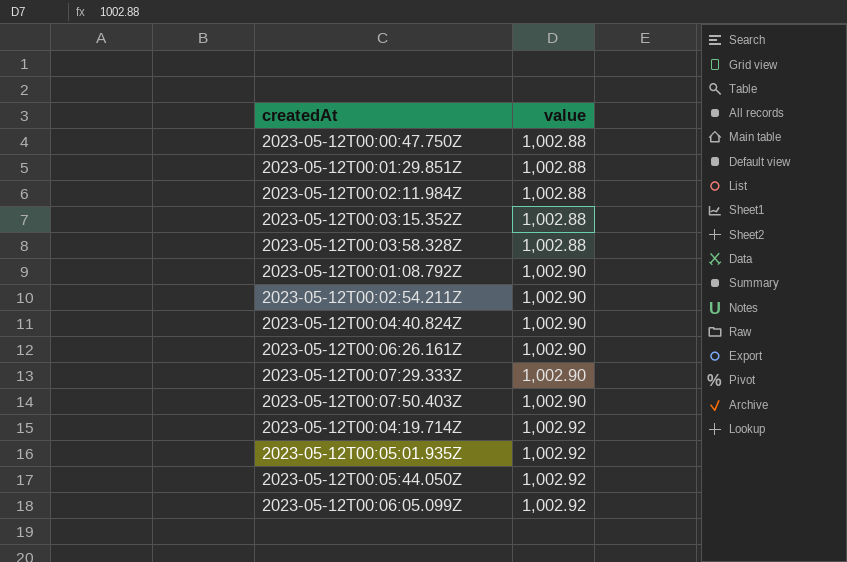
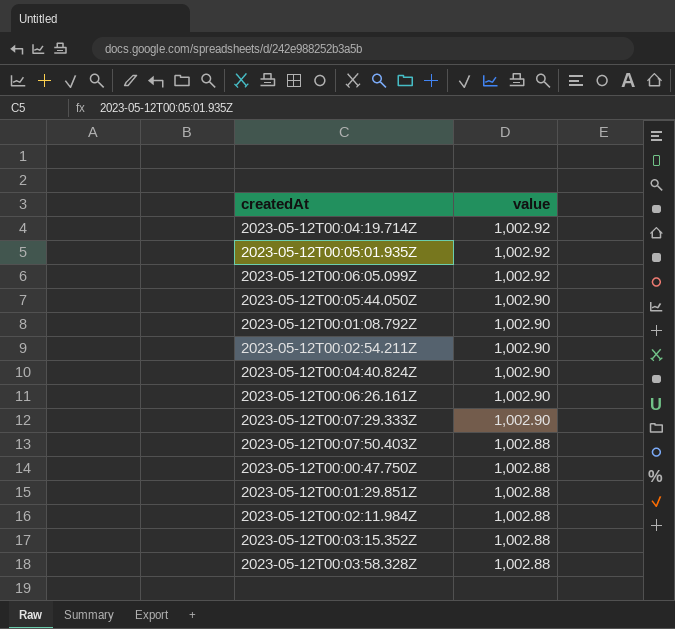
row order: value ascending -> value descending
2023-05-12T00:05:44.050Z | value: 1,002.92 -> 1,002.90
2023-05-12T00:07:50.403Z | value: 1,002.90 -> 1,002.88

